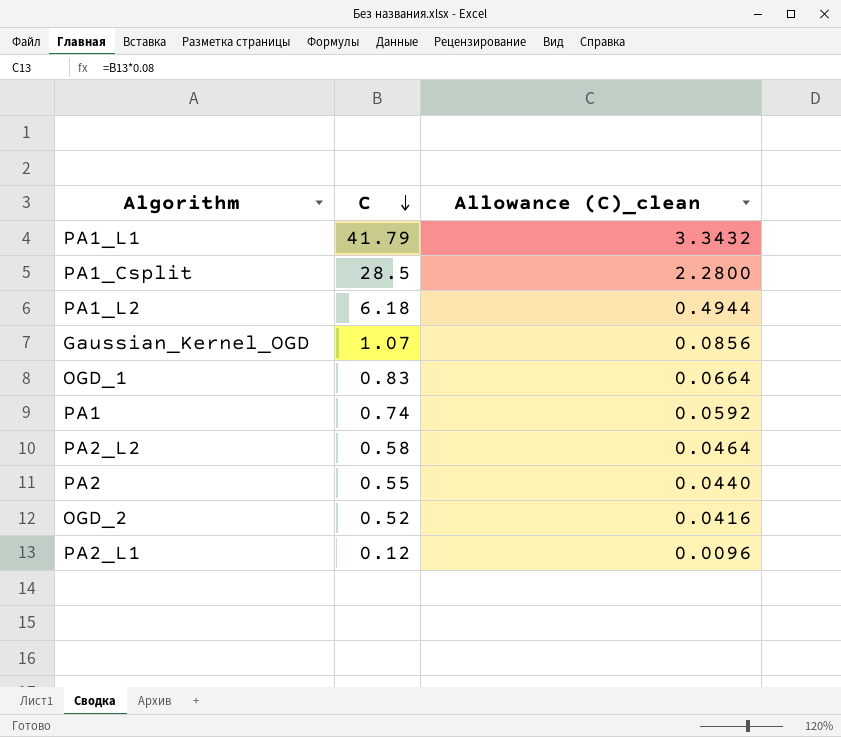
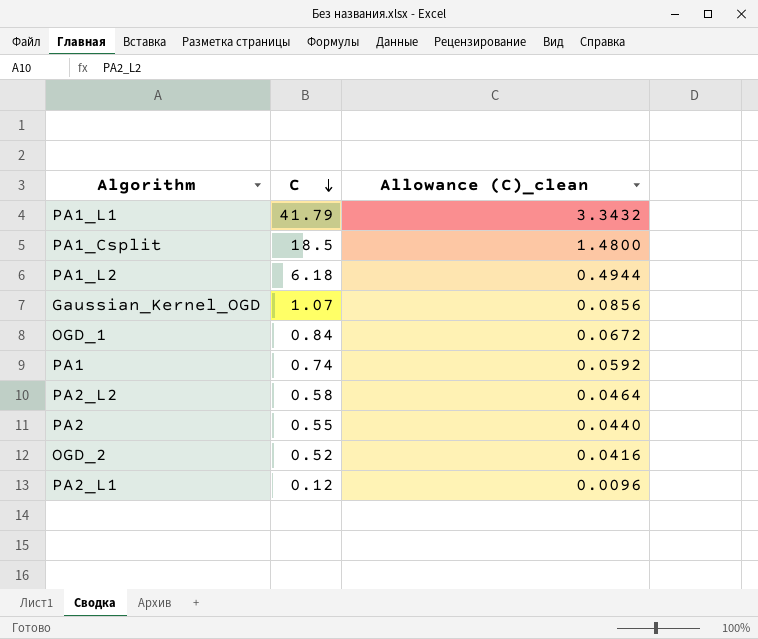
PA1_Csplit | C: 28.5 -> 18.5
PA1_Csplit | Allowance (C)_clean: 2.2800 -> 1.4800
OGD_1 | C: 0.83 -> 0.84
OGD_1 | Allowance (C)_clean: 0.0664 -> 0.0672

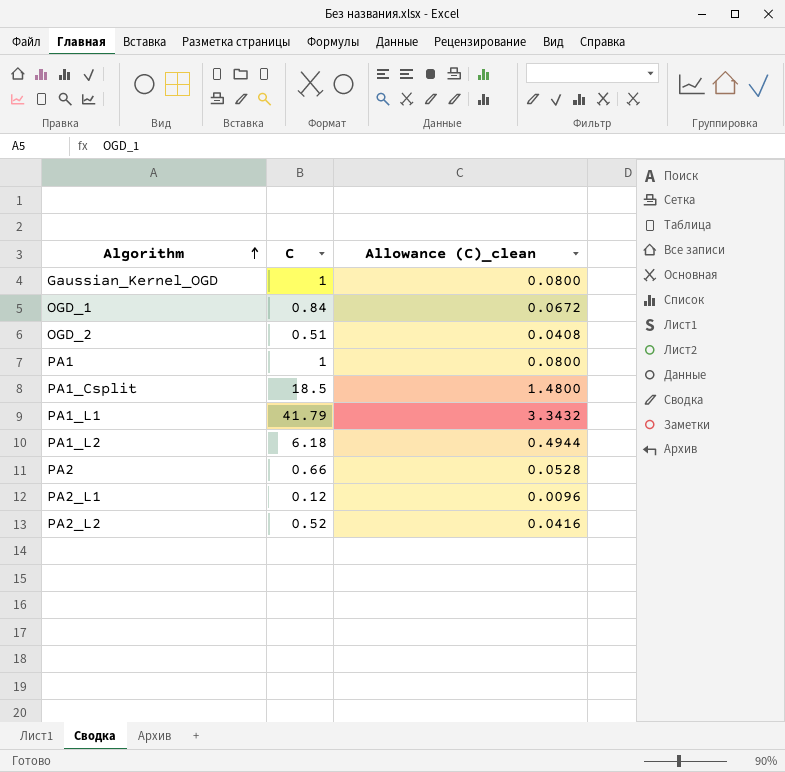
row order: C descending -> Algorithm ascending
Gaussian_Kernel_OGD | C: 1.07 -> 1
Gaussian_Kernel_OGD | Allowance (C)_clean: 0.0856 -> 0.0800
OGD_2 | C: 0.52 -> 0.51
OGD_2 | Allowance (C)_clean: 0.0416 -> 0.0408
PA1 | C: 0.74 -> 1
PA1 | Allowance (C)_clean: 0.0592 -> 0.0800
PA2 | C: 0.55 -> 0.66
PA2 | Allowance (C)_clean: 0.0440 -> 0.0528
PA2_L2 | C: 0.58 -> 0.52
PA2_L2 | Allowance (C)_clean: 0.0464 -> 0.0416

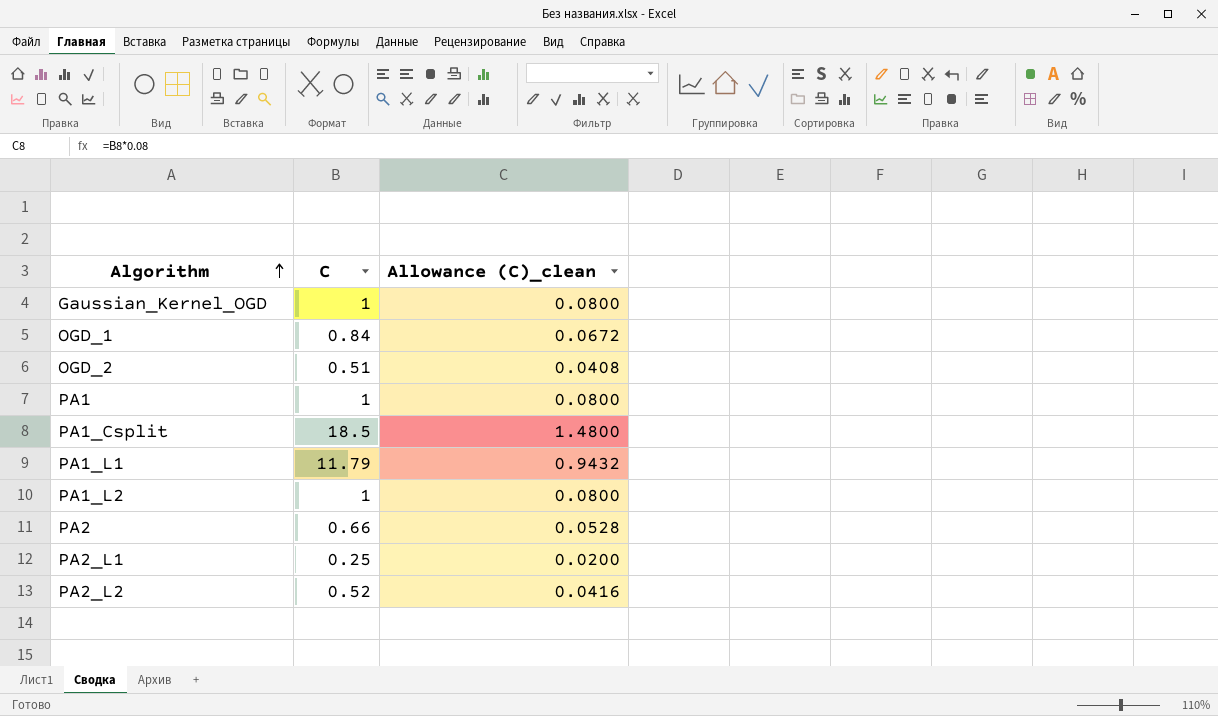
PA1_L1 | C: 41.79 -> 11.79
PA1_L1 | Allowance (C)_clean: 3.3432 -> 0.9432
PA1_L2 | C: 6.18 -> 1
PA1_L2 | Allowance (C)_clean: 0.4944 -> 0.0800
PA2_L1 | C: 0.12 -> 0.25
PA2_L1 | Allowance (C)_clean: 0.0096 -> 0.0200

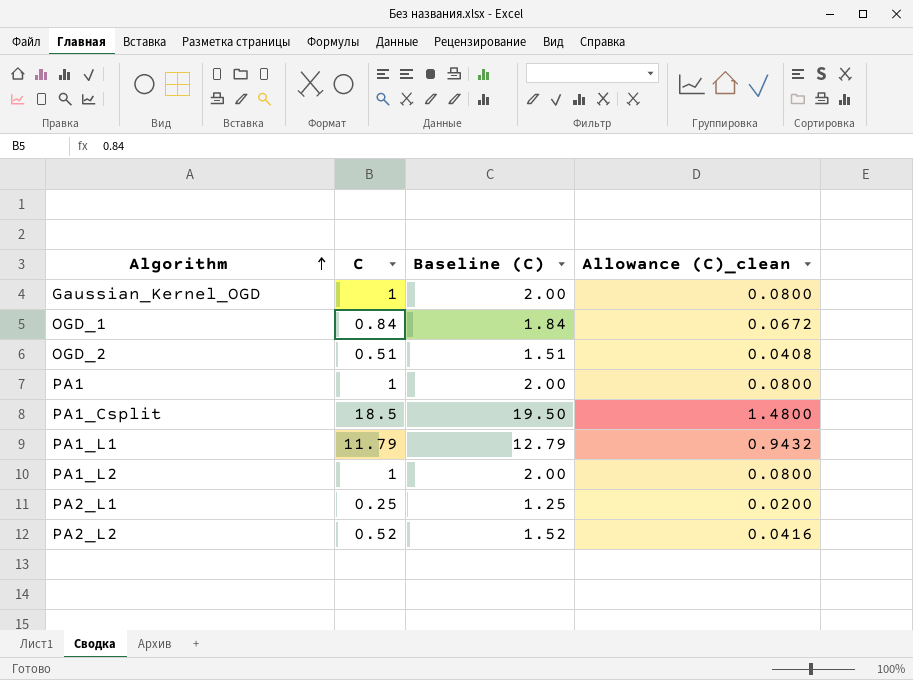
column Baseline (C) | formula: none -> [C] + 1
row PA2: 0.66 | 0.0528 -> none

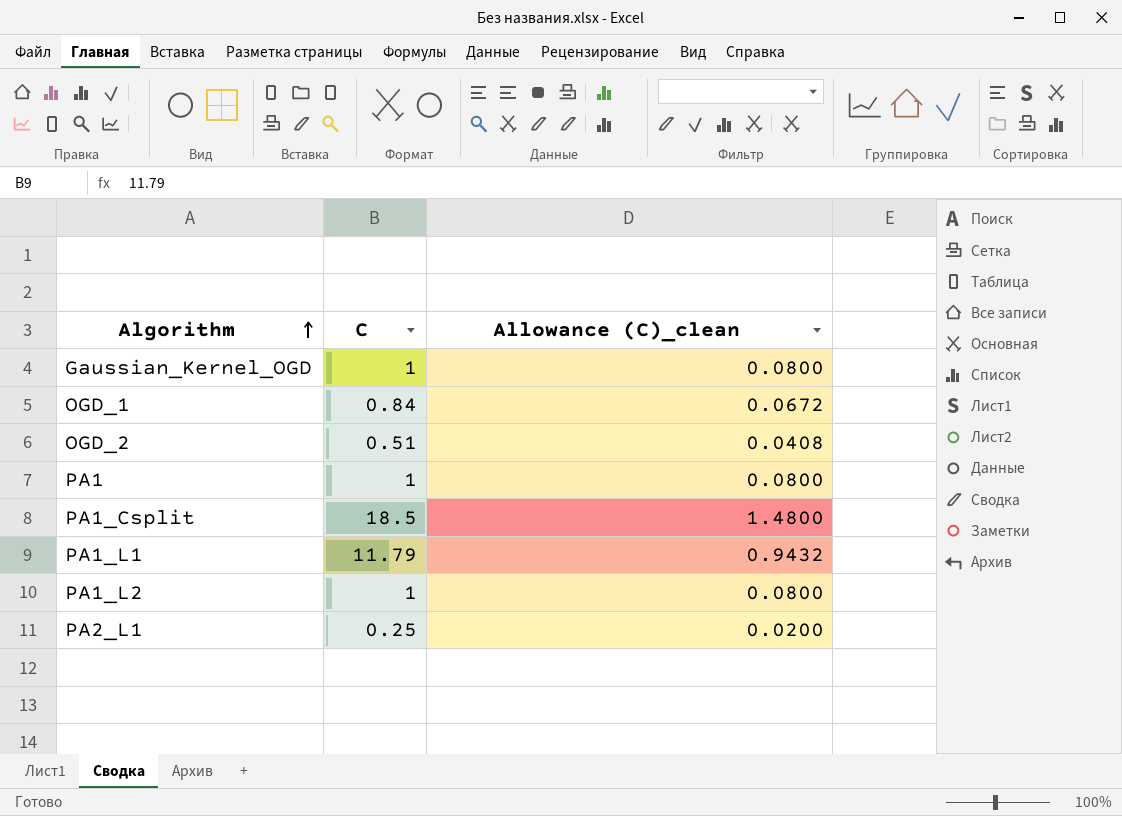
column Baseline (C) | formula: [C] + 1 -> none
row PA2_L2: 0.52 | 1.52 | 0.0416 -> none

